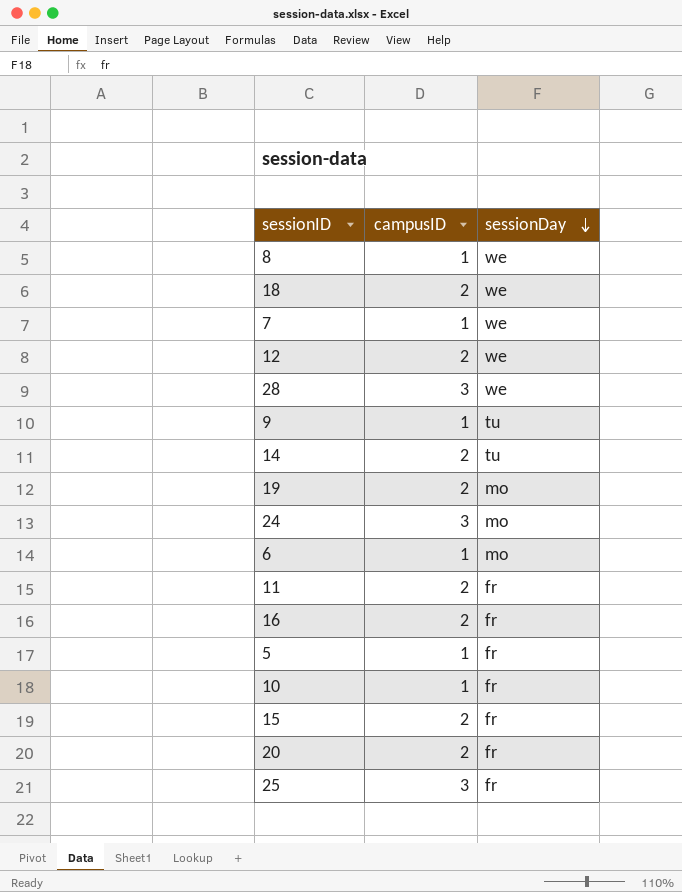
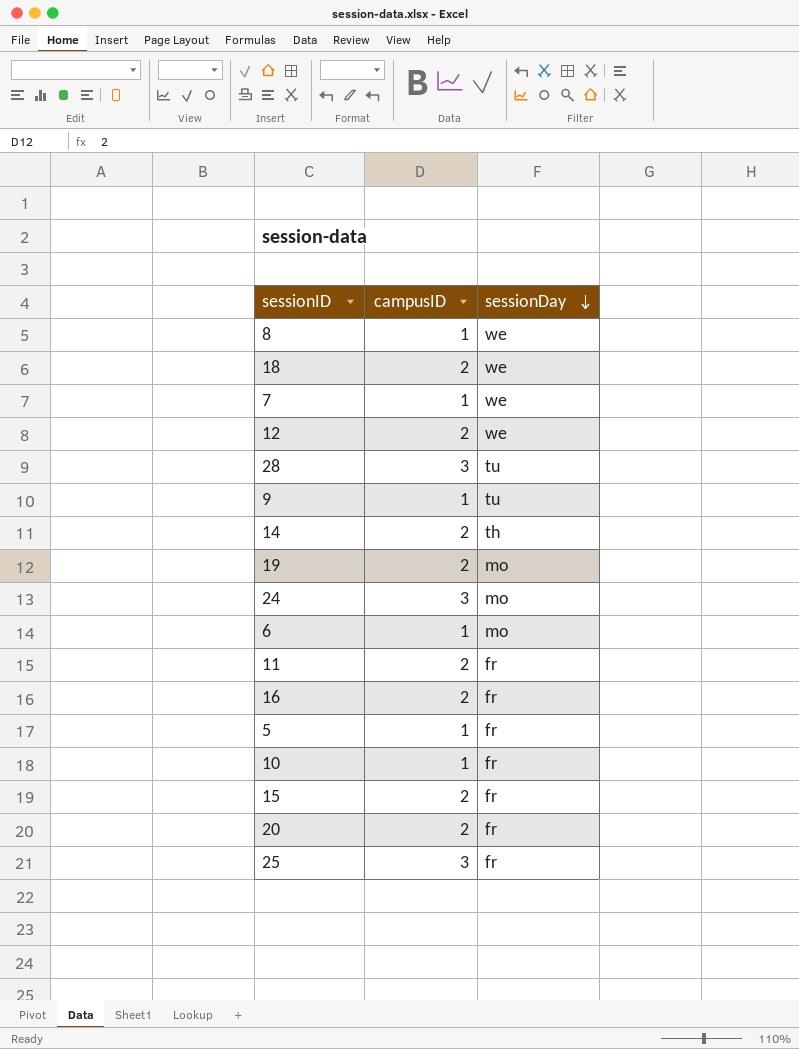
28 | sessionDay: we -> tu
14 | sessionDay: tu -> th

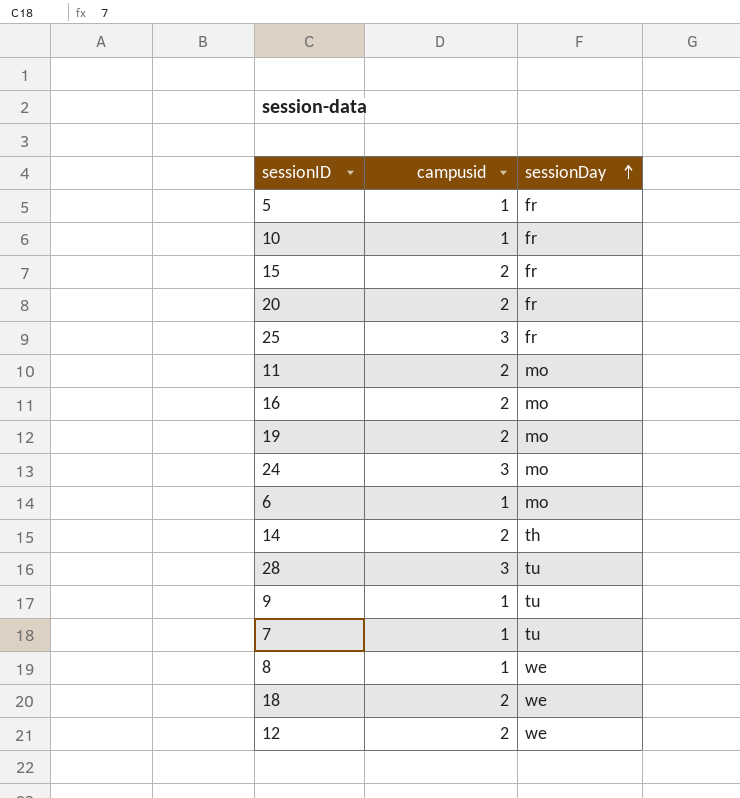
row order: sessionDay descending -> sessionDay ascending
column name: campusID -> campusid
11 | sessionDay: fr -> mo
16 | sessionDay: fr -> mo
7 | sessionDay: we -> tu

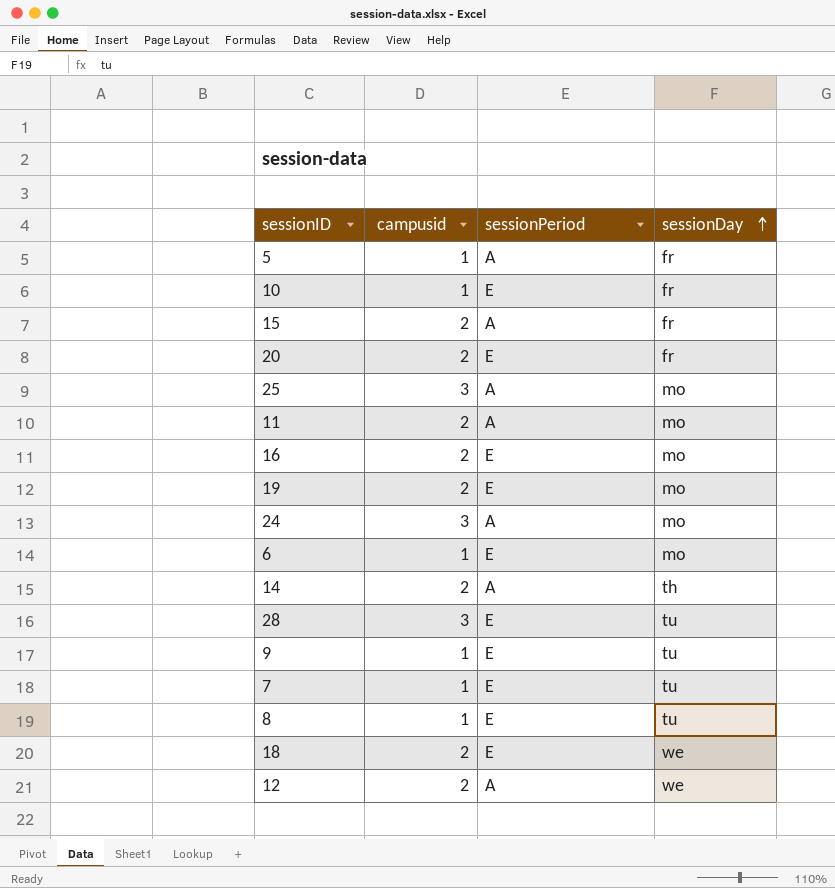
column sessionPeriod | position: none -> 3
25 | sessionDay: fr -> mo
8 | sessionDay: we -> tu

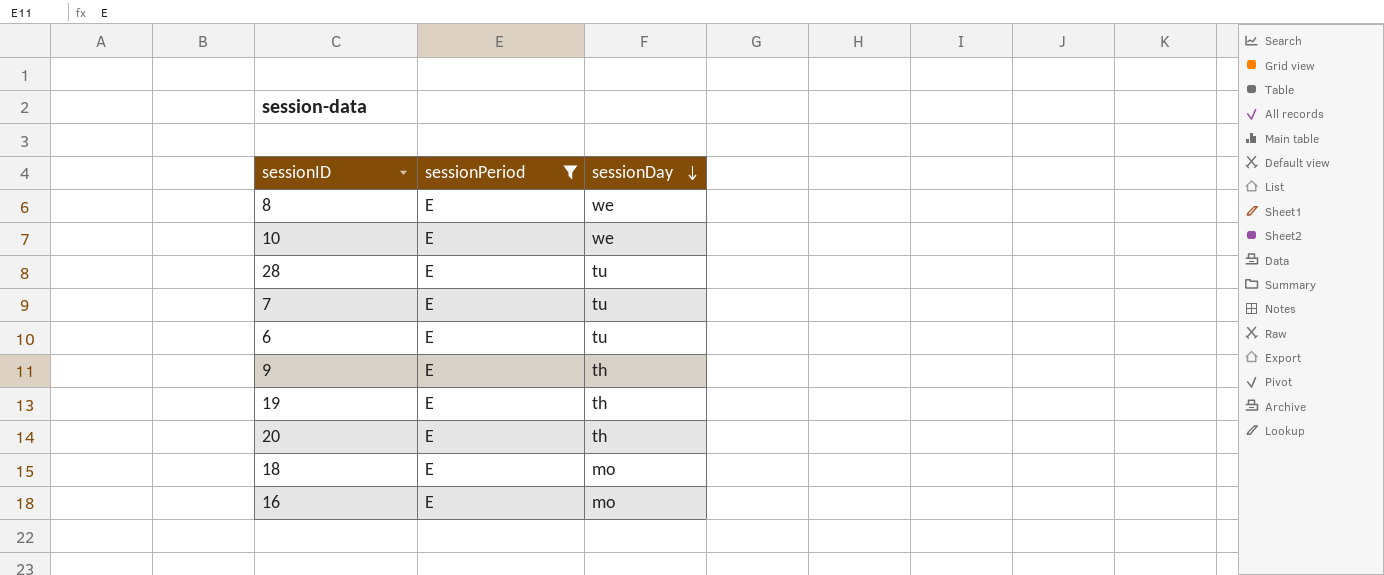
filter: none -> sessionPeriod = E
row order: sessionDay ascending -> sessionDay descending
column campusid | position: 2 -> none
8 | sessionDay: tu -> we
10 | sessionDay: fr -> we
6 | sessionDay: mo -> tu
9 | sessionDay: tu -> th
19 | sessionDay: mo -> th
20 | sessionDay: fr -> th
18 | sessionDay: we -> mo

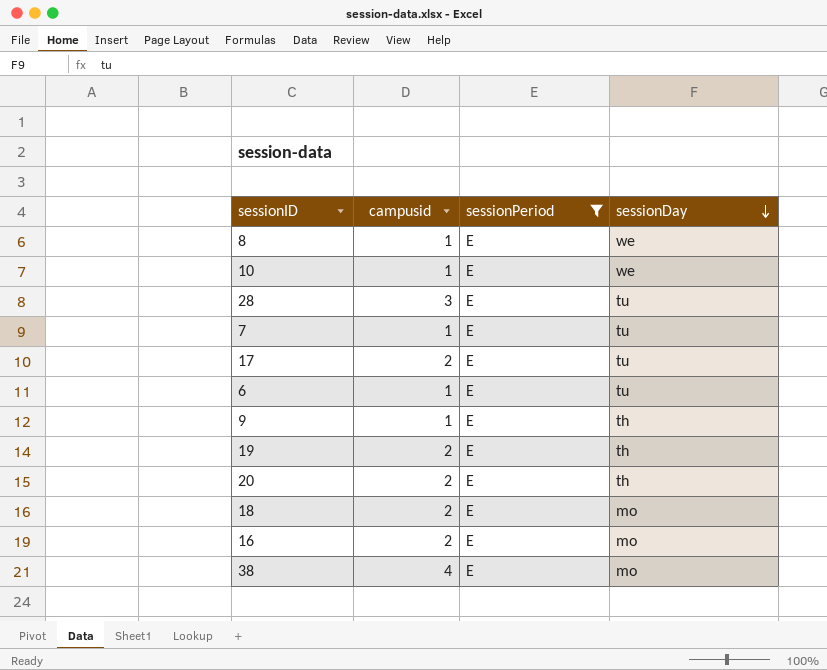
column campusid | position: none -> 2
row 17: none -> 2 | E | tu
row 38: none -> 4 | E | mo

